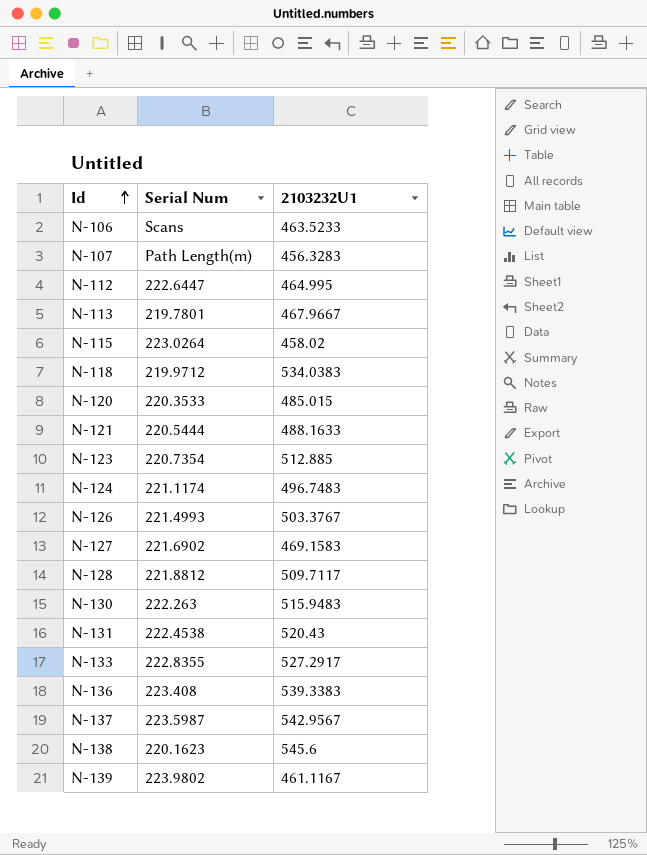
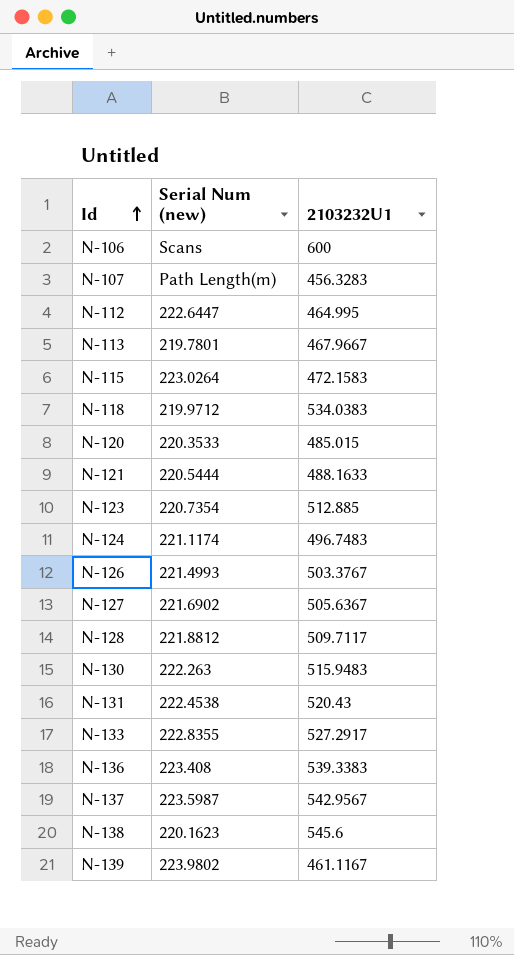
column name: Serial Num -> Serial Num (new)
N-106 | 2103232U1: 463.5233 -> 600
N-115 | 2103232U1: 458.02 -> 472.1583
N-127 | 2103232U1: 469.1583 -> 505.6367

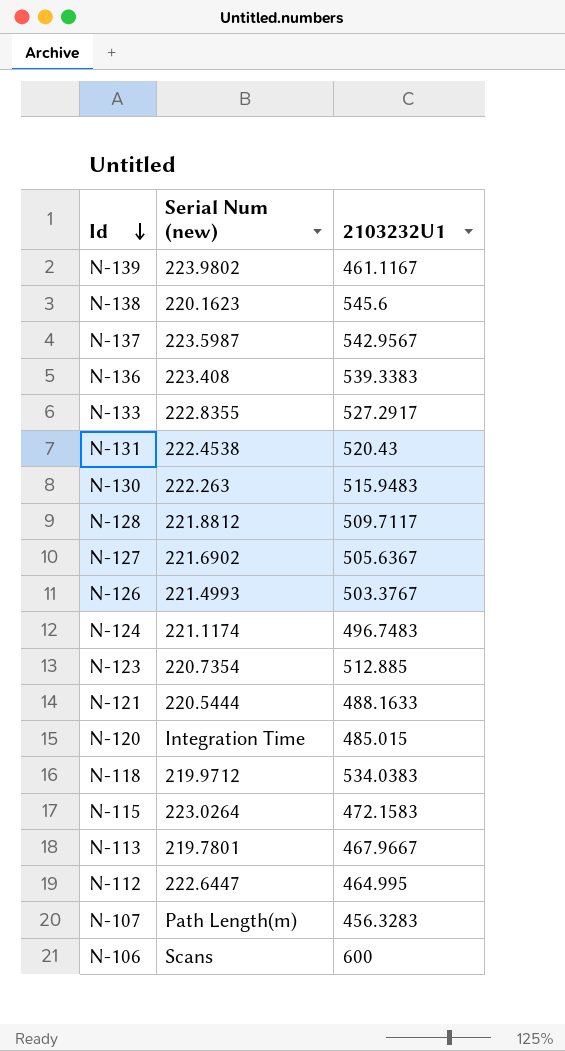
row order: Id ascending -> Id descending
N-120 | Serial Num (new): 220.3533 -> Integration Time

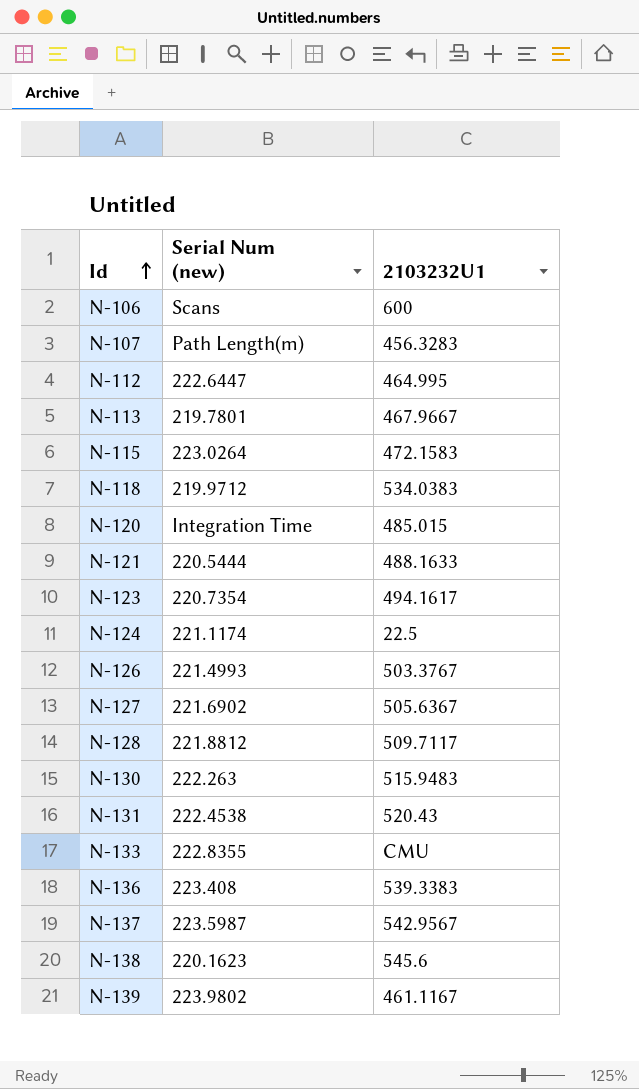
row order: Id descending -> Id ascending
N-123 | 2103232U1: 512.885 -> 494.1617
N-124 | 2103232U1: 496.7483 -> 22.5
N-133 | 2103232U1: 527.2917 -> CMU

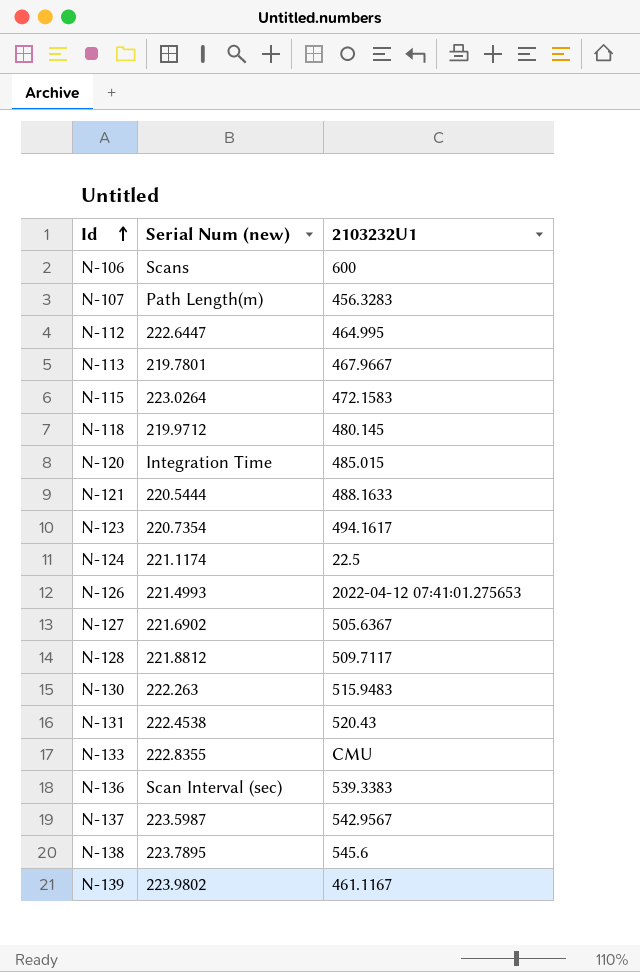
N-118 | 2103232U1: 534.0383 -> 480.145
N-126 | 2103232U1: 503.3767 -> 2022-04-12 07:41:01.275653
N-136 | Serial Num (new): 223.408 -> Scan Interval (sec)
N-138 | Serial Num (new): 220.1623 -> 223.7895

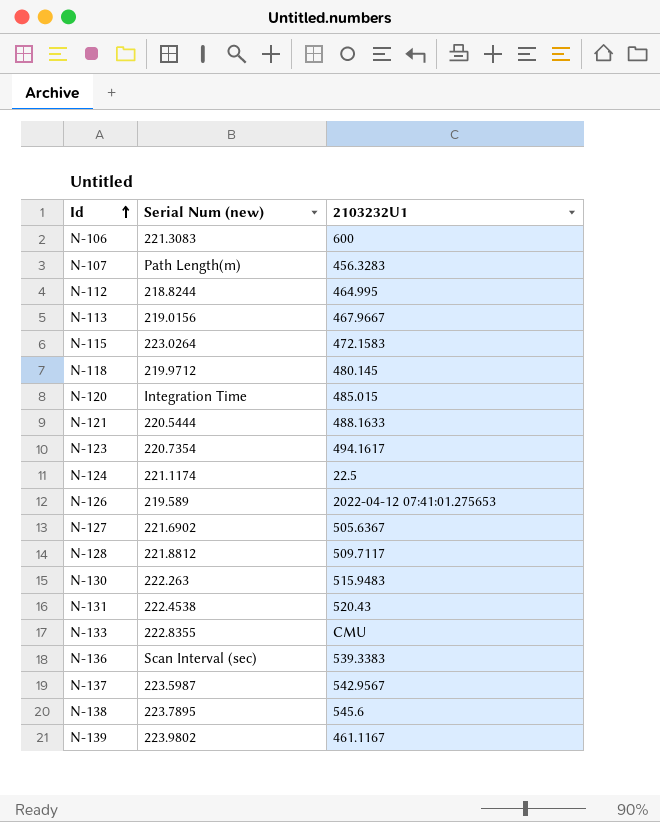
N-106 | Serial Num (new): Scans -> 221.3083
N-112 | Serial Num (new): 222.6447 -> 218.8244
N-113 | Serial Num (new): 219.7801 -> 219.0156
N-126 | Serial Num (new): 221.4993 -> 219.589

